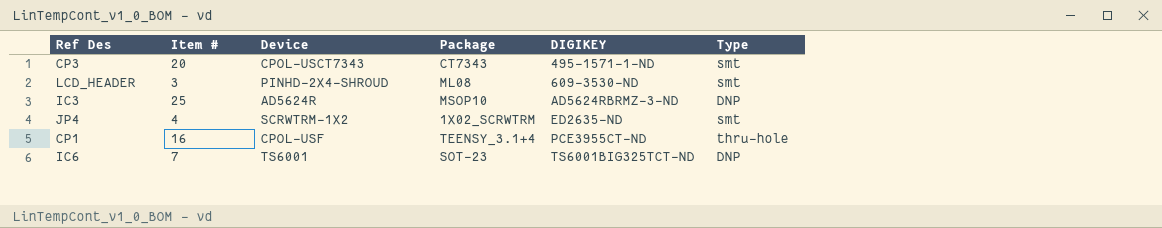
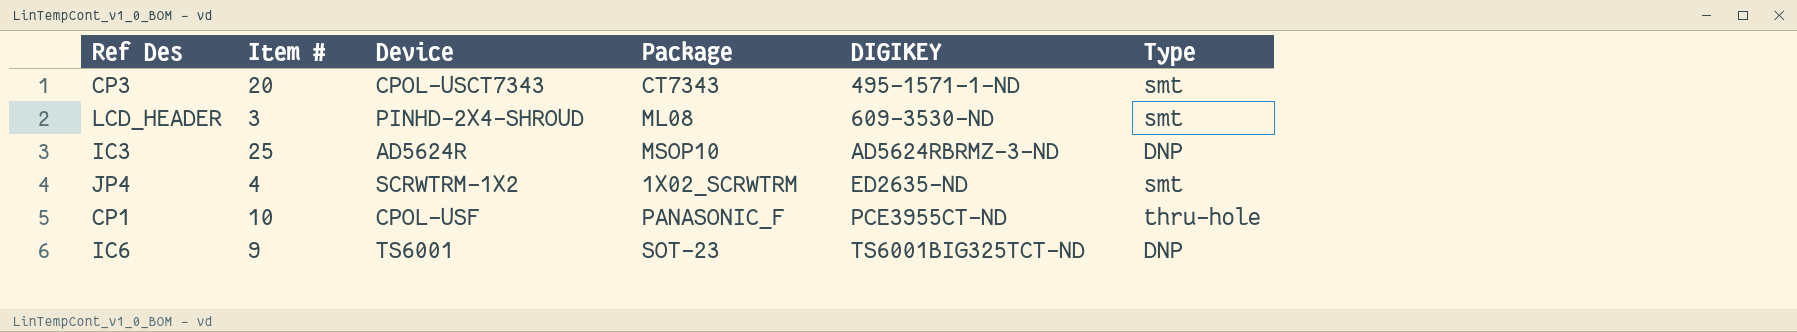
CP1 | Item #: 16 -> 10
CP1 | Package: TEENSY_3.1+4 -> PANASONIC_F
IC6 | Item #: 7 -> 9

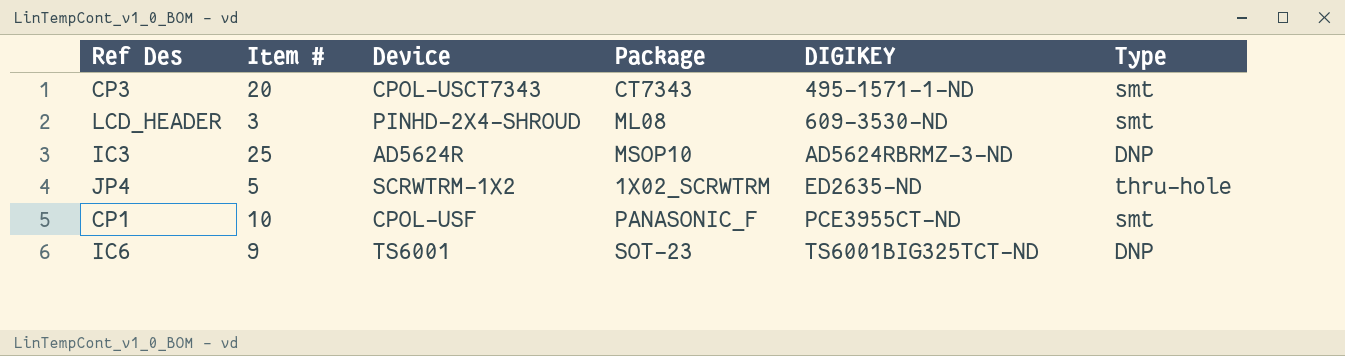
JP4 | Item #: 4 -> 5
JP4 | Type: smt -> thru-hole
CP1 | Type: thru-hole -> smt

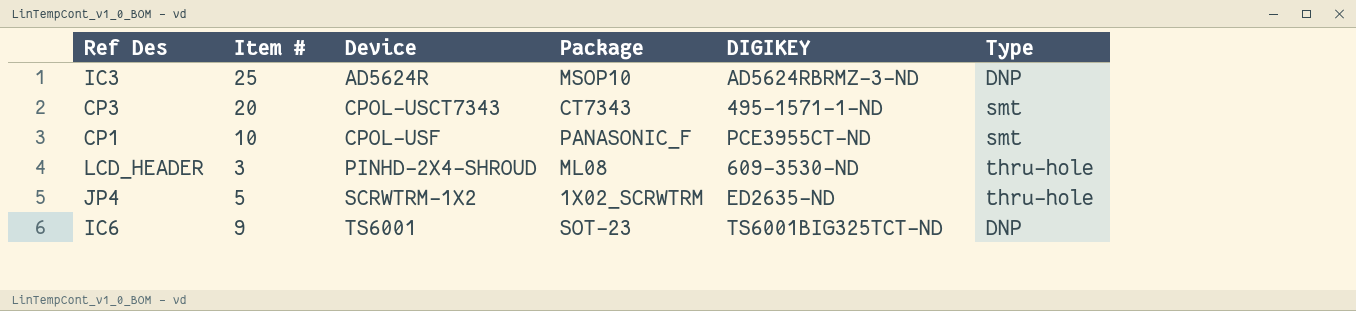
row order: DIGIKEY ascending -> Device ascending
LCD_HEADER | Type: smt -> thru-hole

